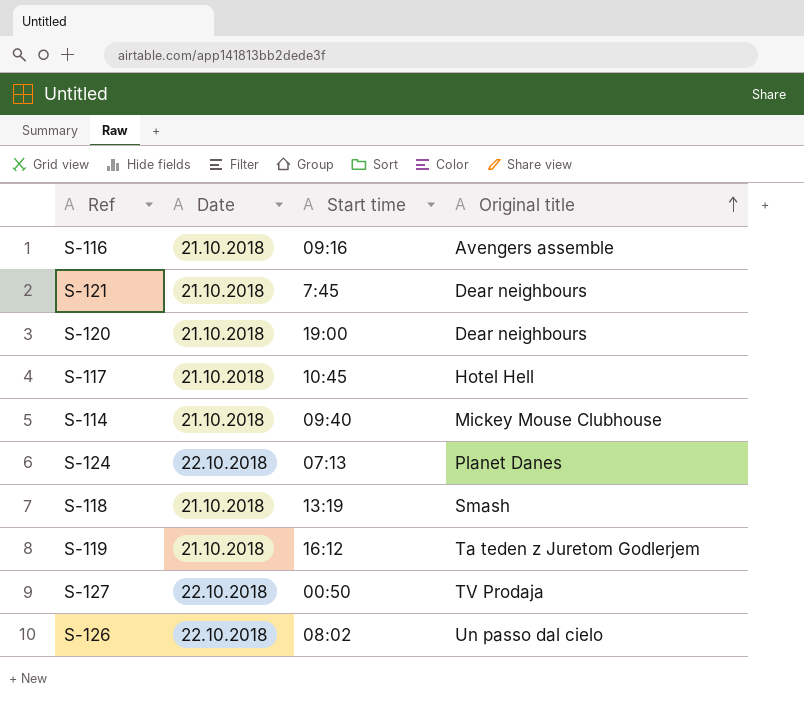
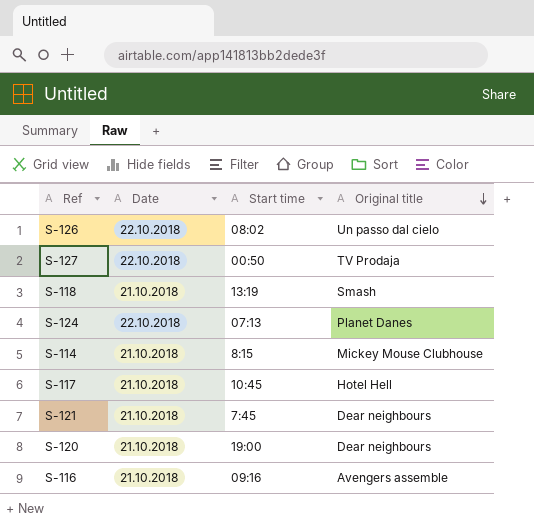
row order: Original title ascending -> Original title descending
row S-119: 21.10.2018 | 16:12 | Ta teden z Juretom Godlerjem -> none
S-114 | Start time: 09:40 -> 8:15

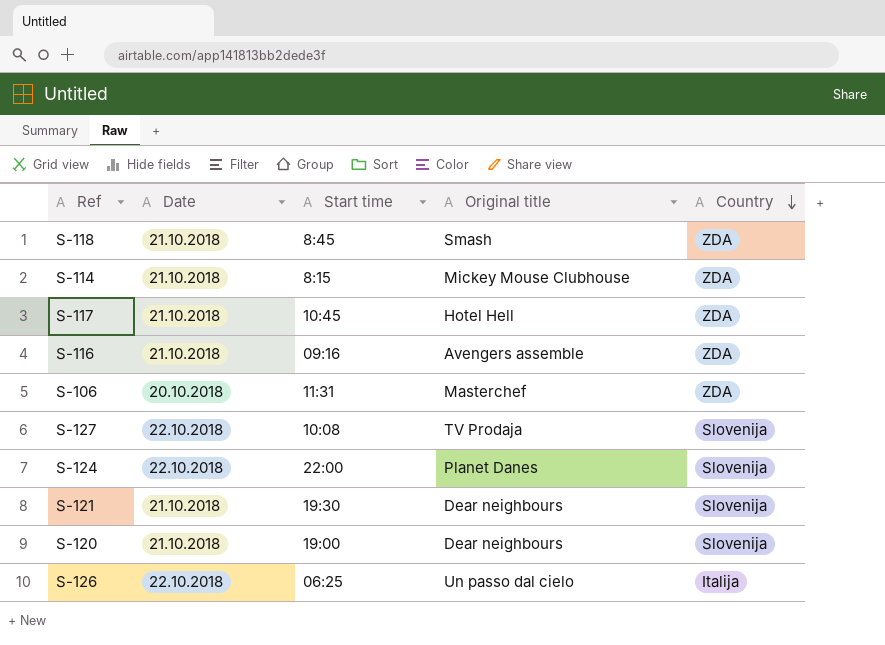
row order: Original title descending -> Country descending
column Country | position: none -> 5
S-118 | Start time: 13:19 -> 8:45
row S-106: none -> 20.10.2018 | 11:31 | Masterchef | ZDA
S-127 | Start time: 00:50 -> 10:08
S-124 | Start time: 07:13 -> 22:00
S-121 | Start time: 7:45 -> 19:30
S-126 | Start time: 08:02 -> 06:25

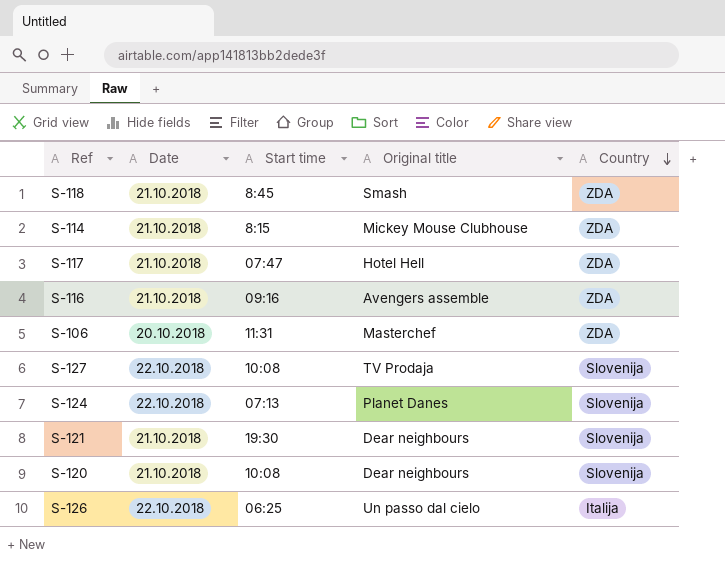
S-117 | Start time: 10:45 -> 07:47
S-124 | Start time: 22:00 -> 07:13
S-120 | Start time: 19:00 -> 10:08

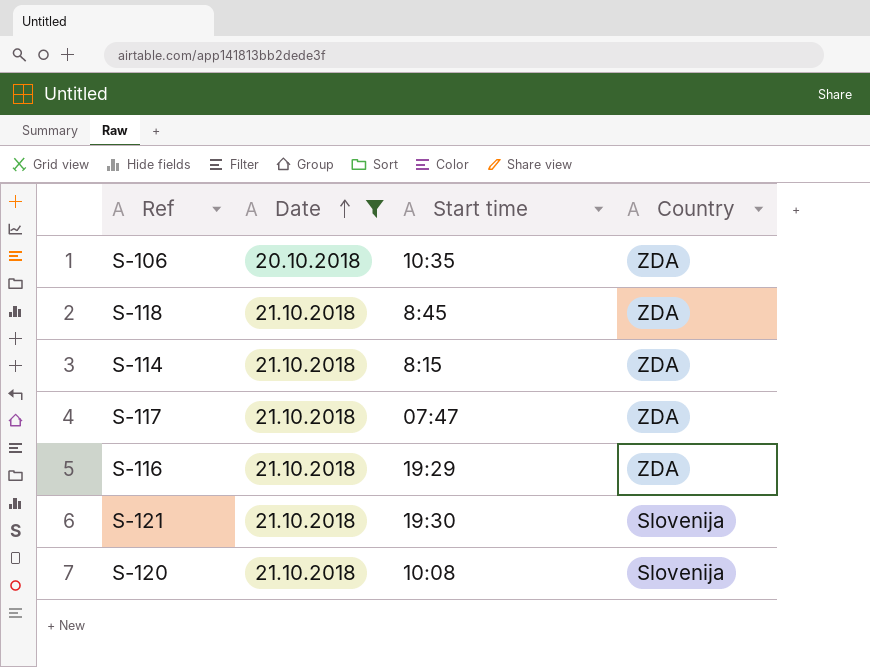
filter: none -> Date != 22.10.2018
row order: Country descending -> Date ascending
column Original title | position: 4 -> none
S-106 | Start time: 11:31 -> 10:35
S-116 | Start time: 09:16 -> 19:29

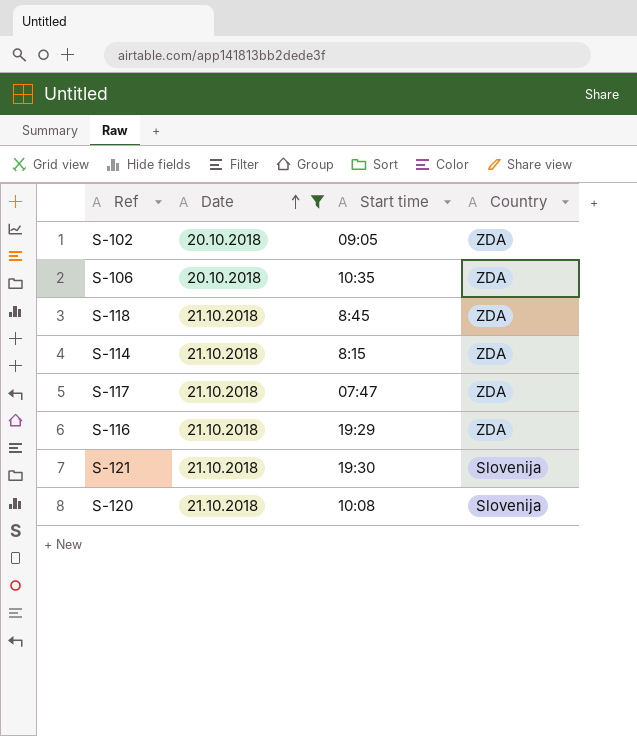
row S-102: none -> 20.10.2018 | 09:05 | ZDA

